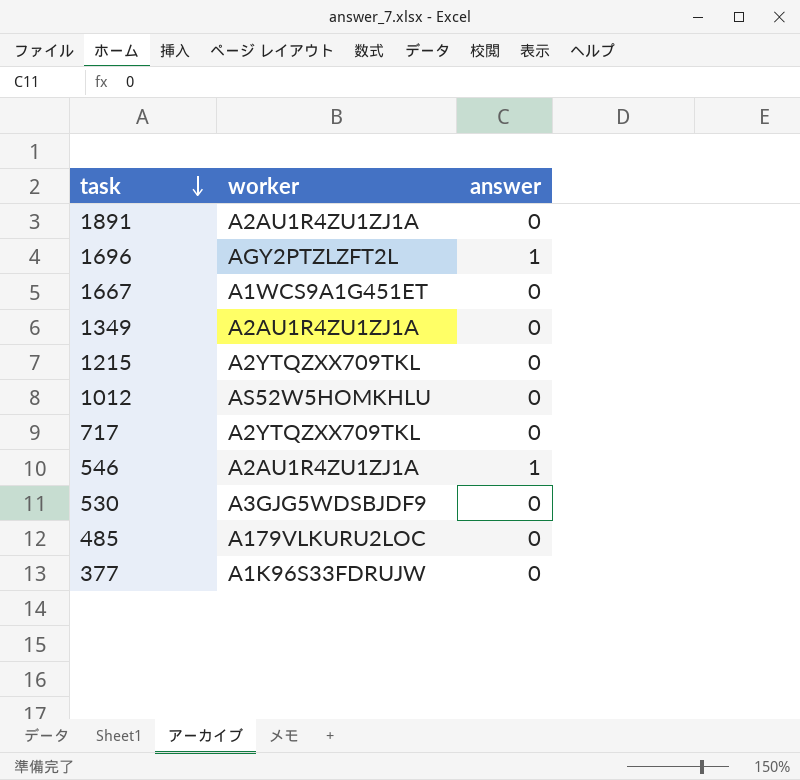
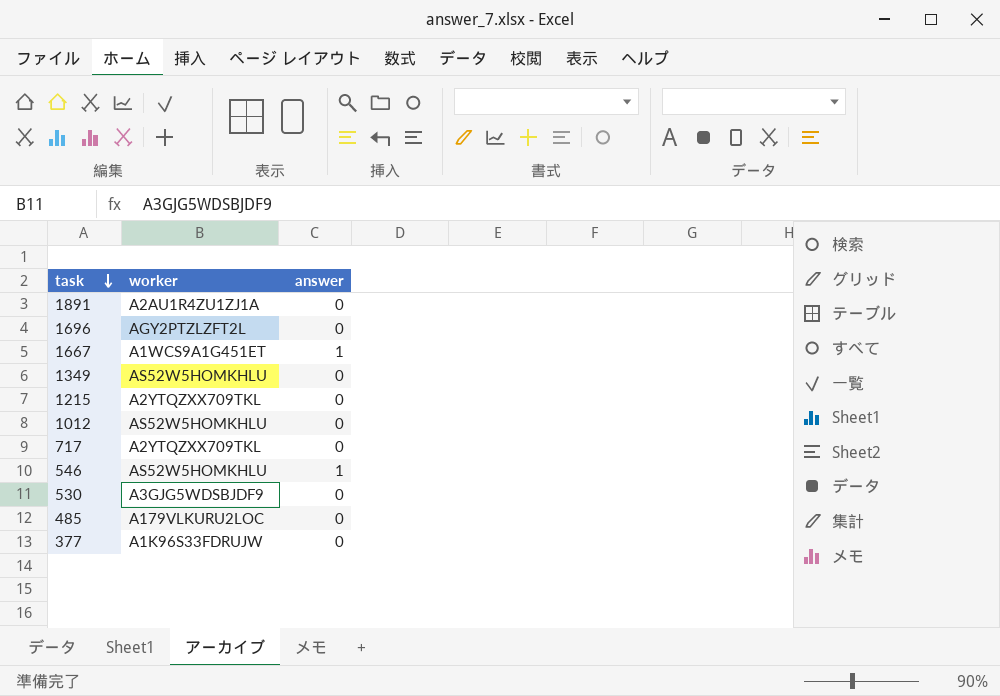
1696 | answer: 1 -> 0
1667 | answer: 0 -> 1
1349 | worker: A2AU1R4ZU1ZJ1A -> AS52W5HOMKHLU
546 | worker: A2AU1R4ZU1ZJ1A -> AS52W5HOMKHLU

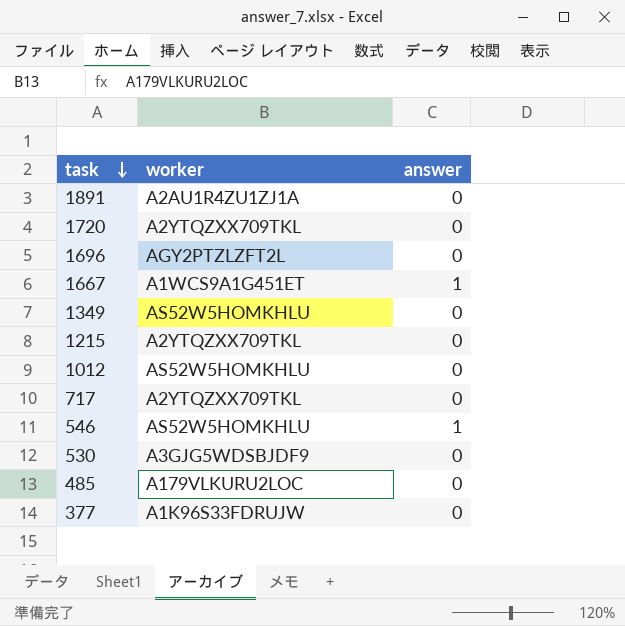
row 1720: none -> A2YTQZXX709TKL | 0

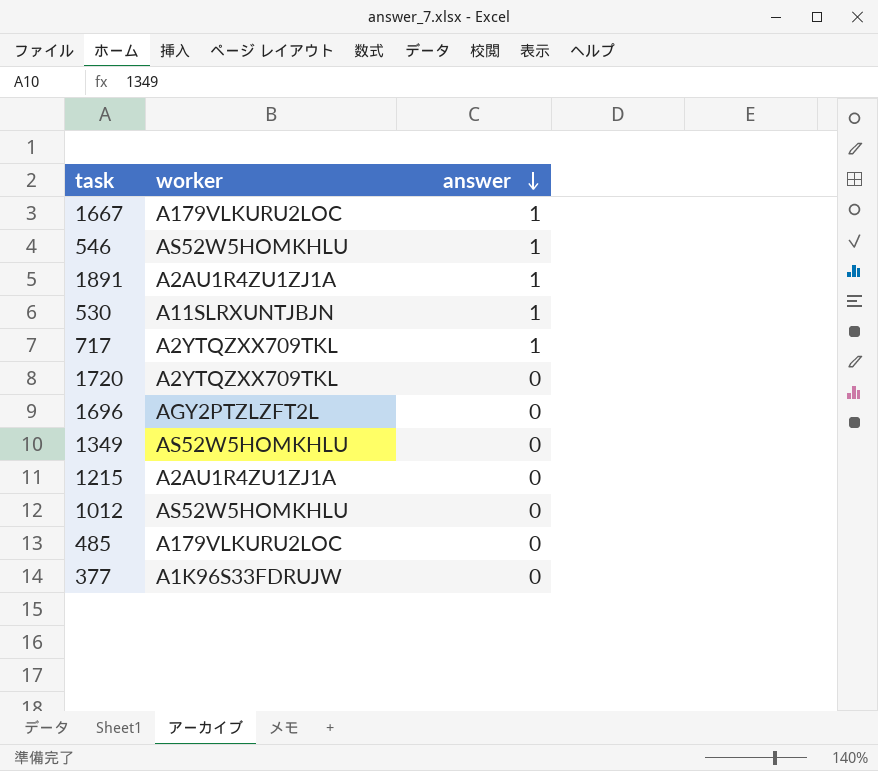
row order: task descending -> answer descending
1667 | worker: A1WCS9A1G451ET -> A179VLKURU2LOC
1891 | answer: 0 -> 1
530 | worker: A3GJG5WDSBJDF9 -> A11SLRXUNTJBJN
530 | answer: 0 -> 1
717 | answer: 0 -> 1
1215 | worker: A2YTQZXX709TKL -> A2AU1R4ZU1ZJ1A

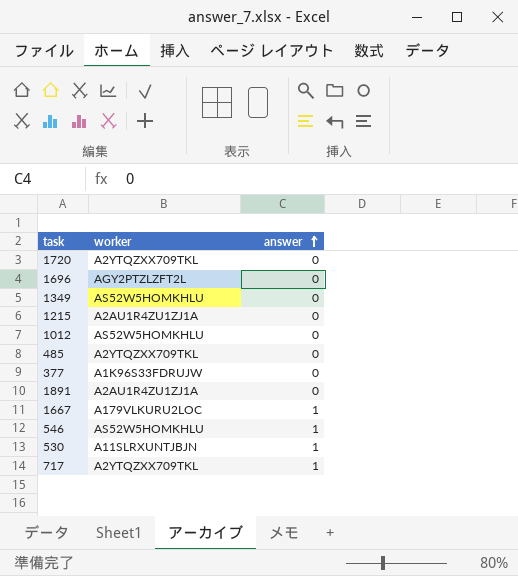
row order: answer descending -> answer ascending
485 | worker: A179VLKURU2LOC -> A2YTQZXX709TKL
1891 | answer: 1 -> 0

